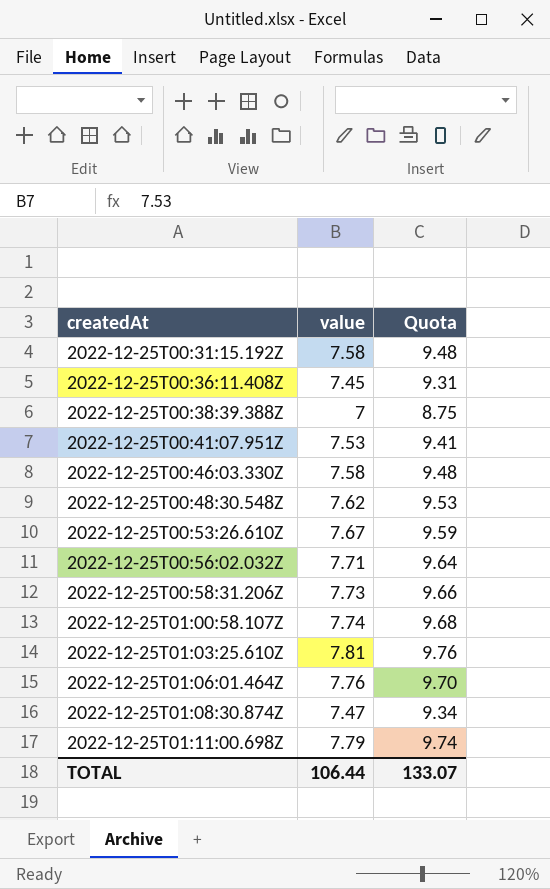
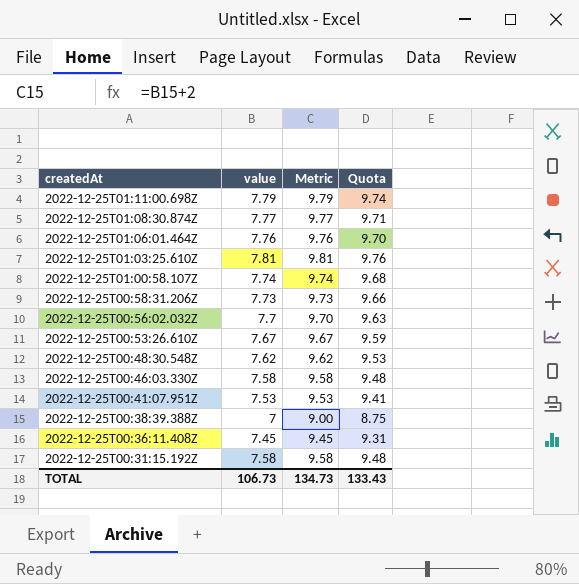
row order: createdAt ascending -> createdAt descending
column Metric | formula: none -> [value] + 2
2022-12-25T01:08:30.874Z | value: 7.47 -> 7.77
2022-12-25T01:08:30.874Z | Quota: 9.34 -> 9.71
2022-12-25T00:56:02.032Z | value: 7.71 -> 7.7
2022-12-25T00:56:02.032Z | Quota: 9.64 -> 9.63
TOTAL | value: 106.44 -> 106.73
TOTAL | Quota: 133.07 -> 133.43

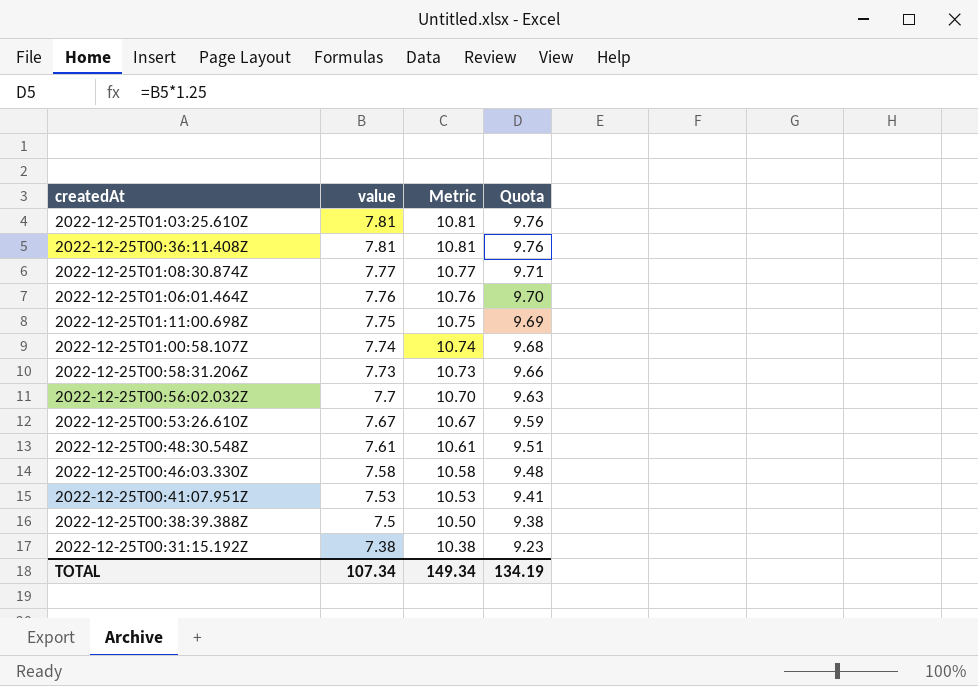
row order: createdAt descending -> value descending
column Metric | formula: [value] + 2 -> [value] + 3
2022-12-25T00:36:11.408Z | value: 7.45 -> 7.81
2022-12-25T00:36:11.408Z | Quota: 9.31 -> 9.76
2022-12-25T01:11:00.698Z | value: 7.79 -> 7.75
2022-12-25T01:11:00.698Z | Quota: 9.74 -> 9.69
2022-12-25T00:48:30.548Z | value: 7.62 -> 7.61
2022-12-25T00:48:30.548Z | Quota: 9.53 -> 9.51
2022-12-25T00:38:39.388Z | value: 7 -> 7.5
2022-12-25T00:38:39.388Z | Quota: 8.75 -> 9.38
2022-12-25T00:31:15.192Z | value: 7.58 -> 7.38
2022-12-25T00:31:15.192Z | Quota: 9.48 -> 9.23
TOTAL | value: 106.73 -> 107.34
TOTAL | Metric: 134.73 -> 149.34
TOTAL | Quota: 133.43 -> 134.19

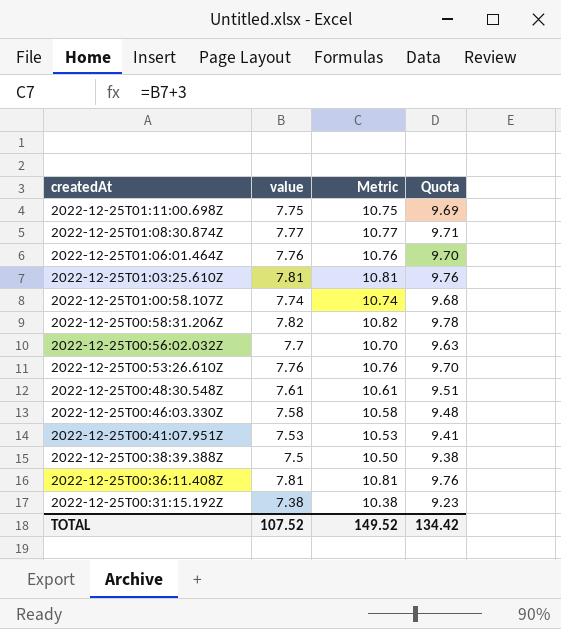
row order: value descending -> createdAt descending
2022-12-25T00:58:31.206Z | value: 7.73 -> 7.82
2022-12-25T00:58:31.206Z | Metric: 10.73 -> 10.82
2022-12-25T00:58:31.206Z | Quota: 9.66 -> 9.78
2022-12-25T00:53:26.610Z | value: 7.67 -> 7.76
2022-12-25T00:53:26.610Z | Metric: 10.67 -> 10.76
2022-12-25T00:53:26.610Z | Quota: 9.59 -> 9.70
TOTAL | value: 107.34 -> 107.52
TOTAL | Metric: 149.34 -> 149.52
TOTAL | Quota: 134.19 -> 134.42

